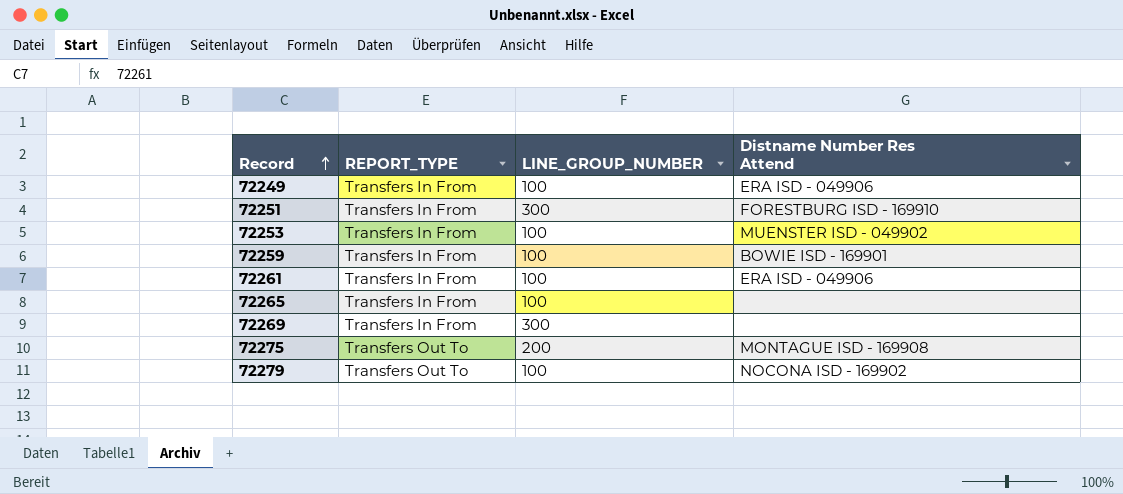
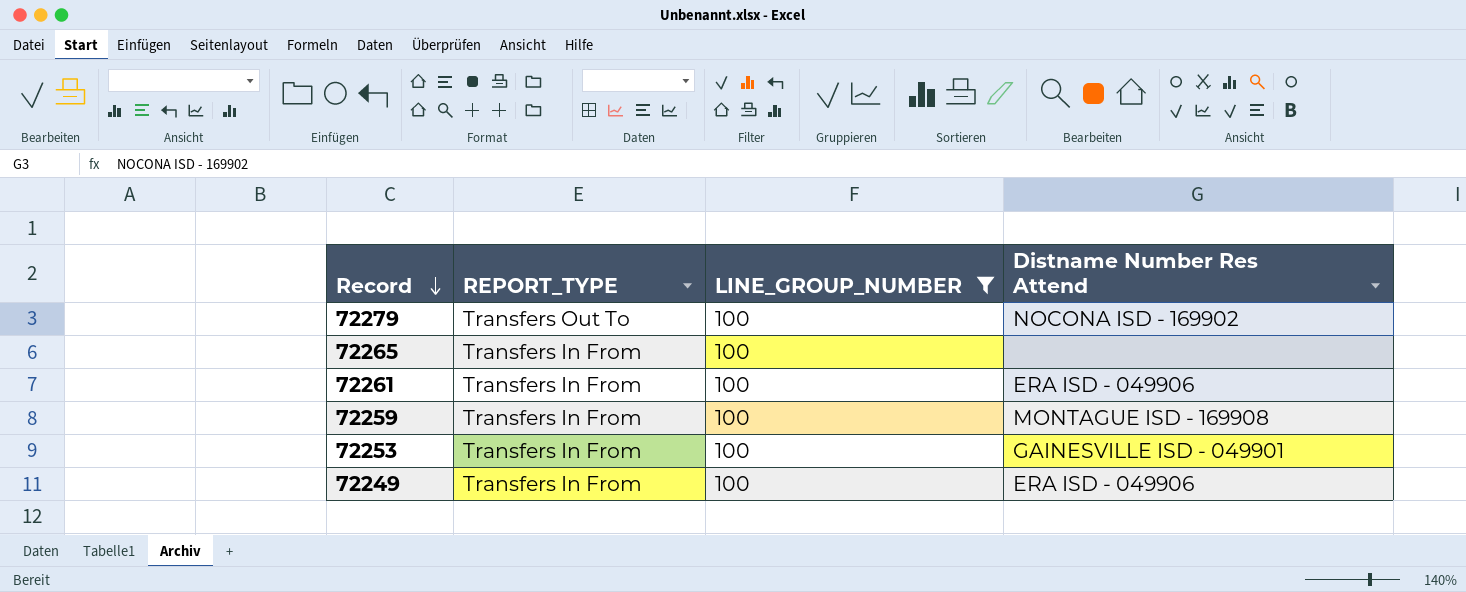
filter: none -> LINE_GROUP_NUMBER = 100
row order: Record ascending -> Record descending
72259 | Distname Number Res Attend: BOWIE ISD - 169901 -> MONTAGUE ISD - 169908
72253 | Distname Number Res Attend: MUENSTER ISD - 049902 -> GAINESVILLE ISD - 049901

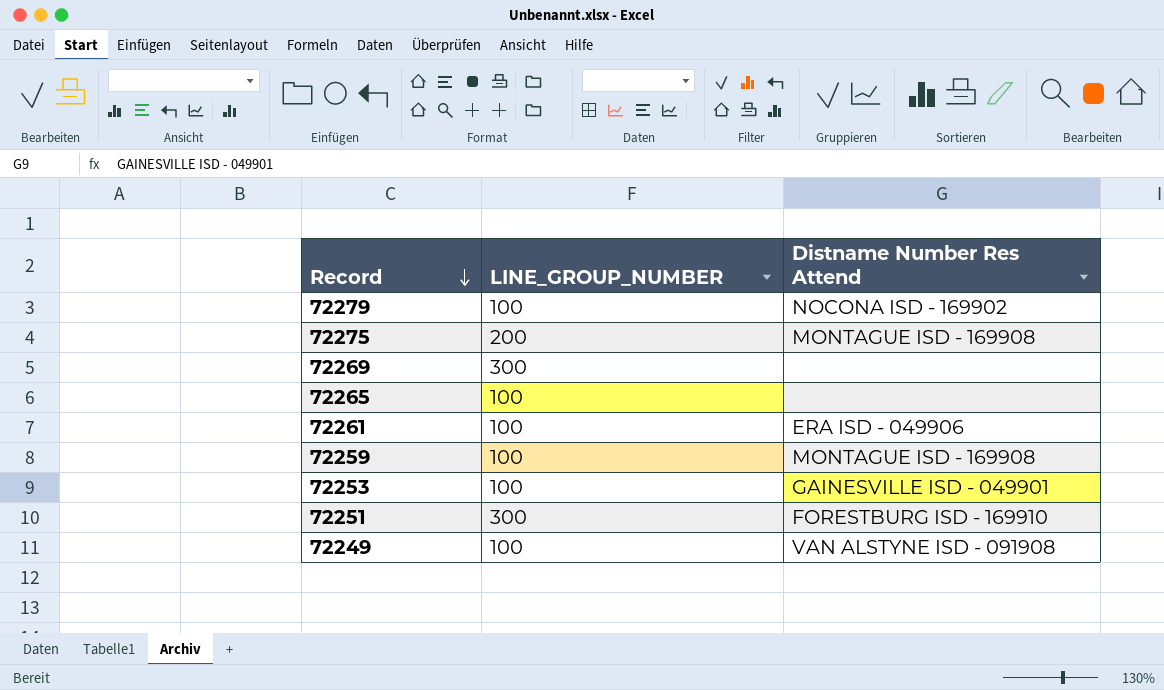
filter: LINE_GROUP_NUMBER = 100 -> none
column REPORT_TYPE | position: 2 -> none
72249 | Distname Number Res Attend: ERA ISD - 049906 -> VAN ALSTYNE ISD - 091908

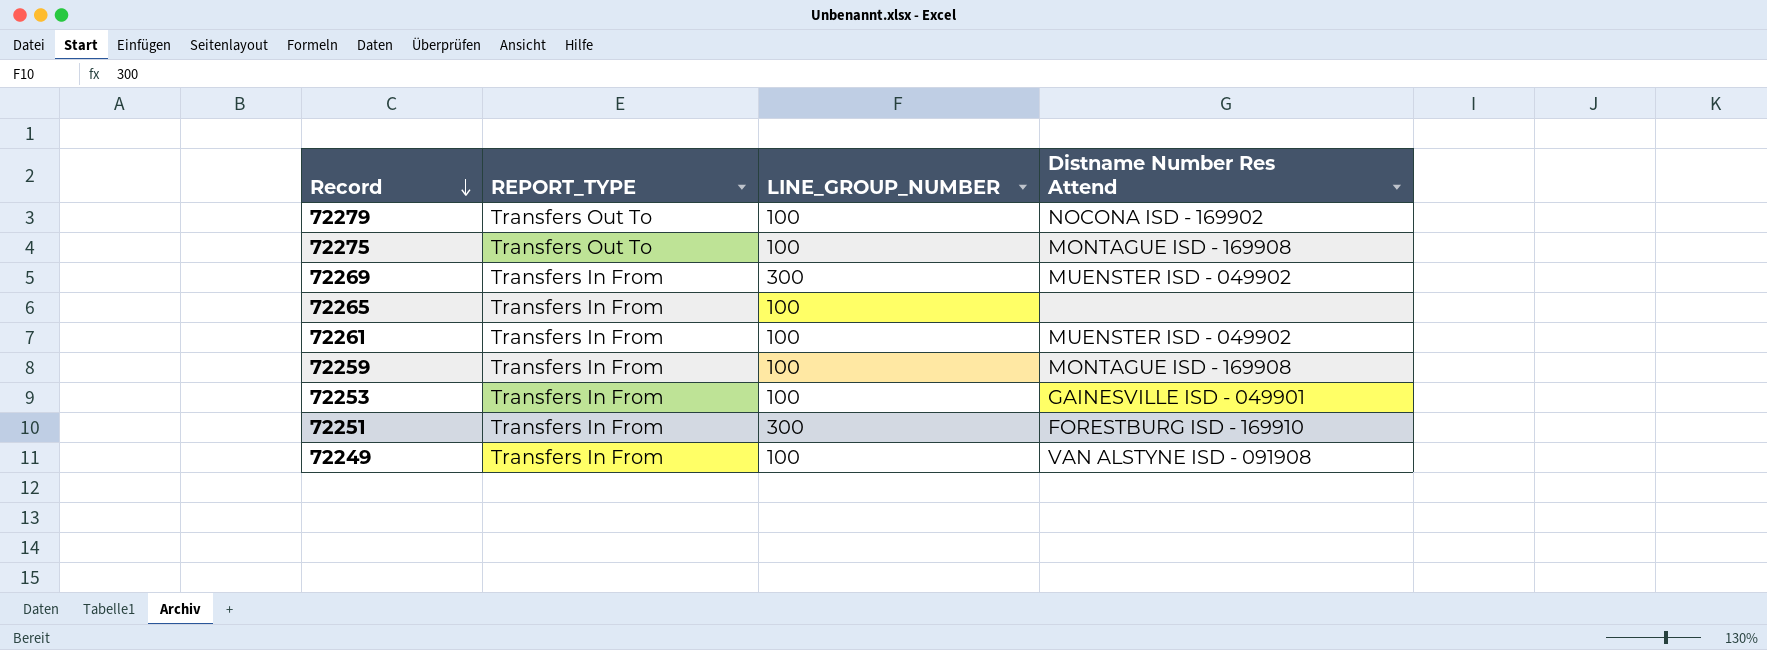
column REPORT_TYPE | position: none -> 2
72275 | LINE_GROUP_NUMBER: 200 -> 100
72269 | Distname Number Res Attend: none -> MUENSTER ISD - 049902
72261 | Distname Number Res Attend: ERA ISD - 049906 -> MUENSTER ISD - 049902

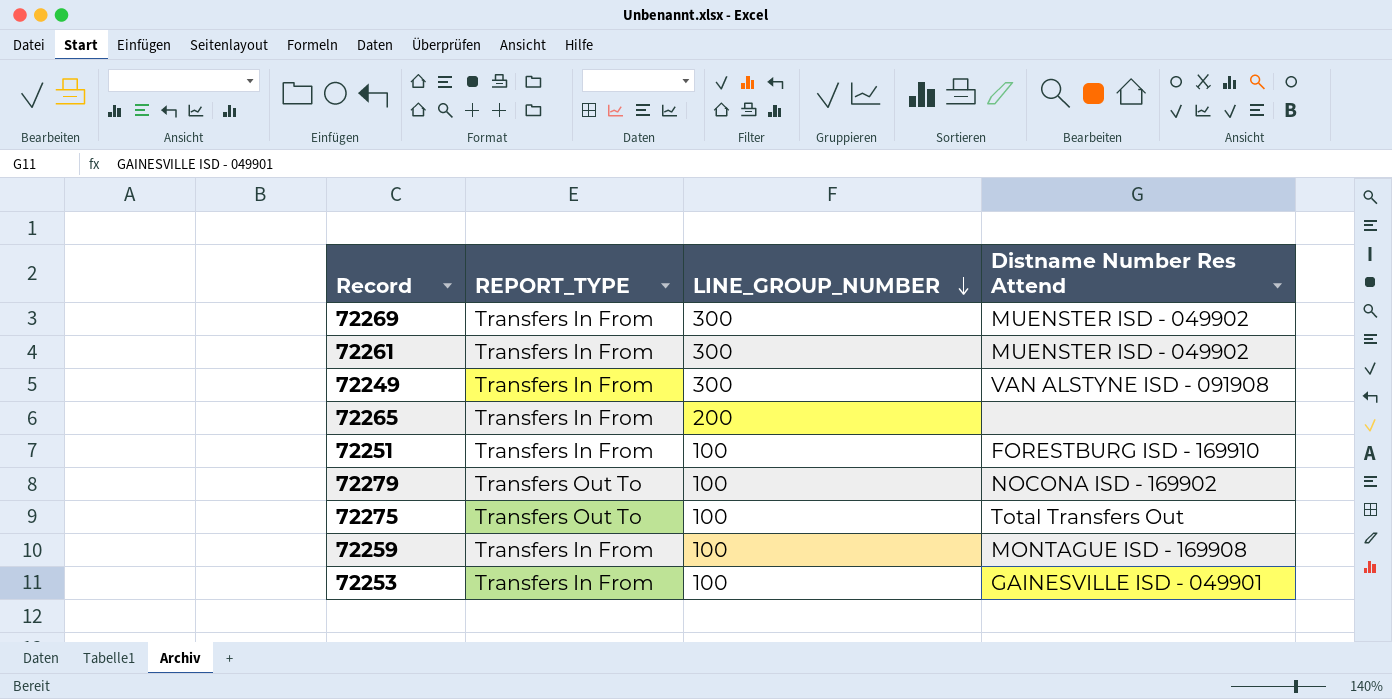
row order: Record descending -> LINE_GROUP_NUMBER descending
72261 | LINE_GROUP_NUMBER: 100 -> 300
72249 | LINE_GROUP_NUMBER: 100 -> 300
72265 | LINE_GROUP_NUMBER: 100 -> 200
72251 | LINE_GROUP_NUMBER: 300 -> 100
72275 | Distname Number Res Attend: MONTAGUE ISD - 169908 -> Total Transfers Out

